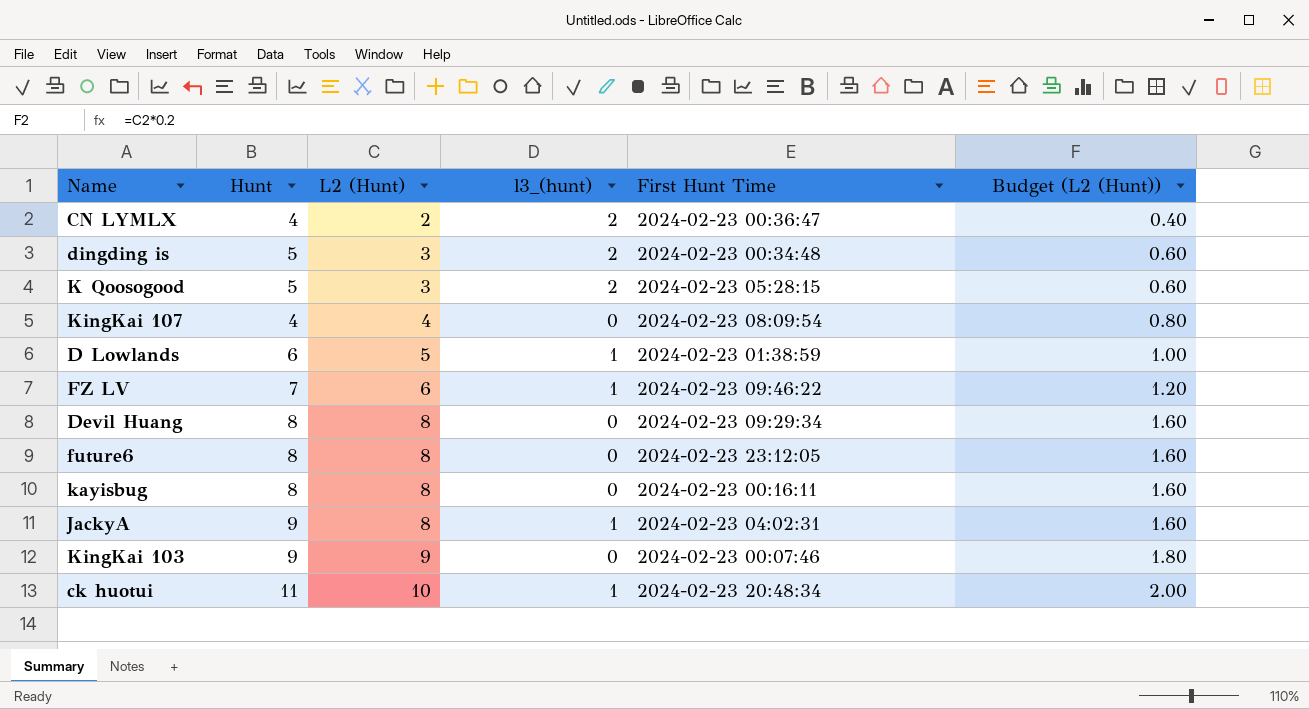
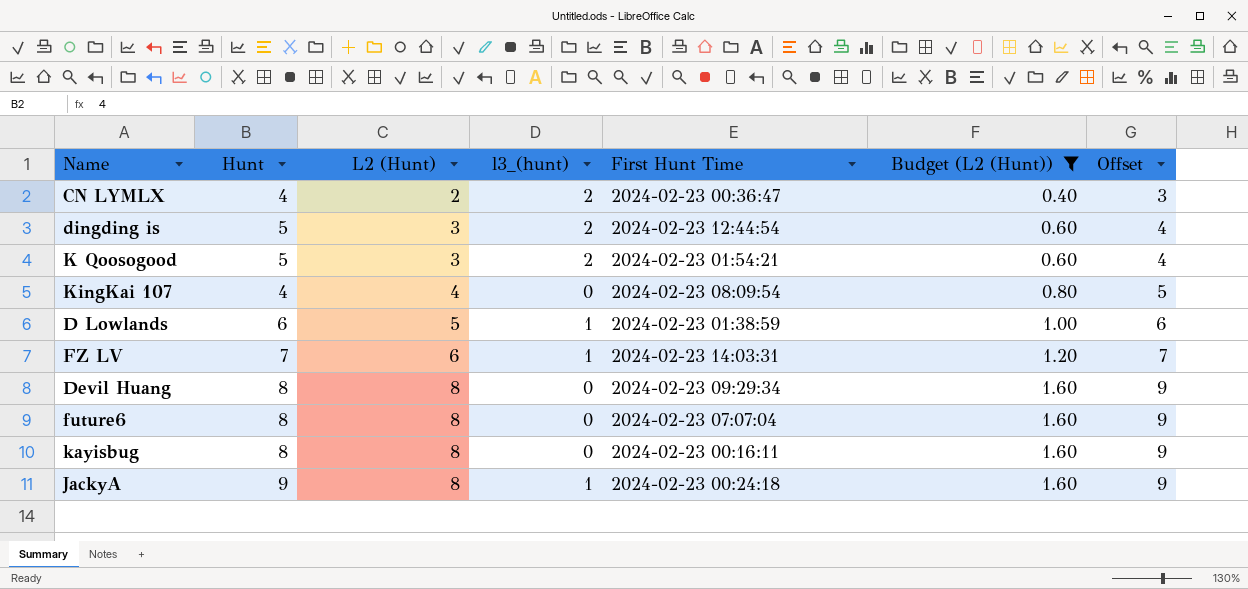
filter: none -> Budget (L2 (Hunt)) <= 1.60
column Offset | formula: none -> [L2 (Hunt)] + 1
dingding is | First Hunt Time: 2024-02-23 00:34:48 -> 2024-02-23 12:44:54
K Qoosogood | First Hunt Time: 2024-02-23 05:28:15 -> 2024-02-23 01:54:21
FZ LV | First Hunt Time: 2024-02-23 09:46:22 -> 2024-02-23 14:03:31
future6 | First Hunt Time: 2024-02-23 23:12:05 -> 2024-02-23 07:07:04
JackyA | First Hunt Time: 2024-02-23 04:02:31 -> 2024-02-23 00:24:18

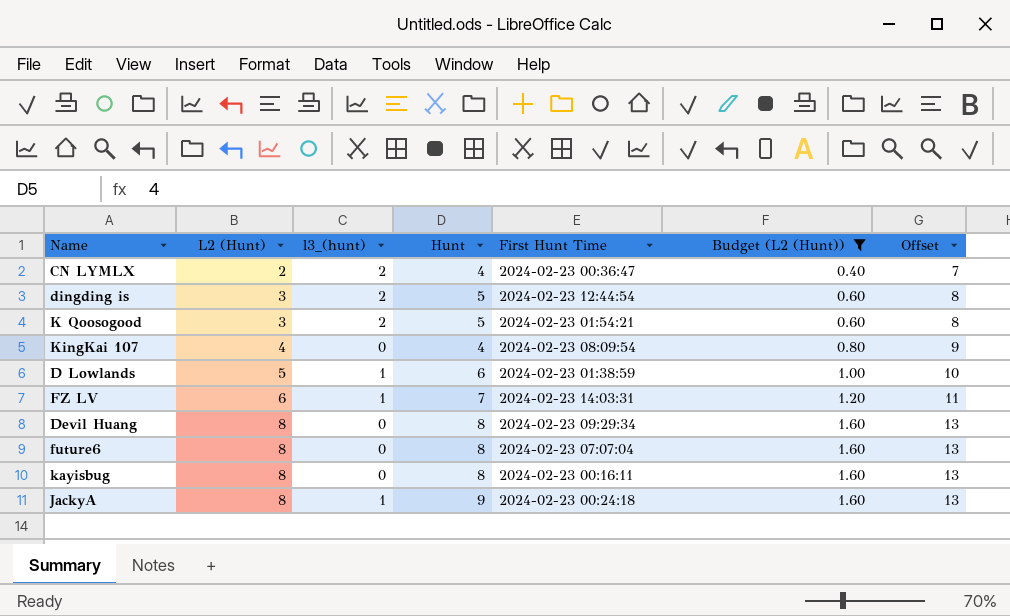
column Hunt | position: 2 -> 4
column Offset | formula: [L2 (Hunt)] + 1 -> [L2 (Hunt)] + 5

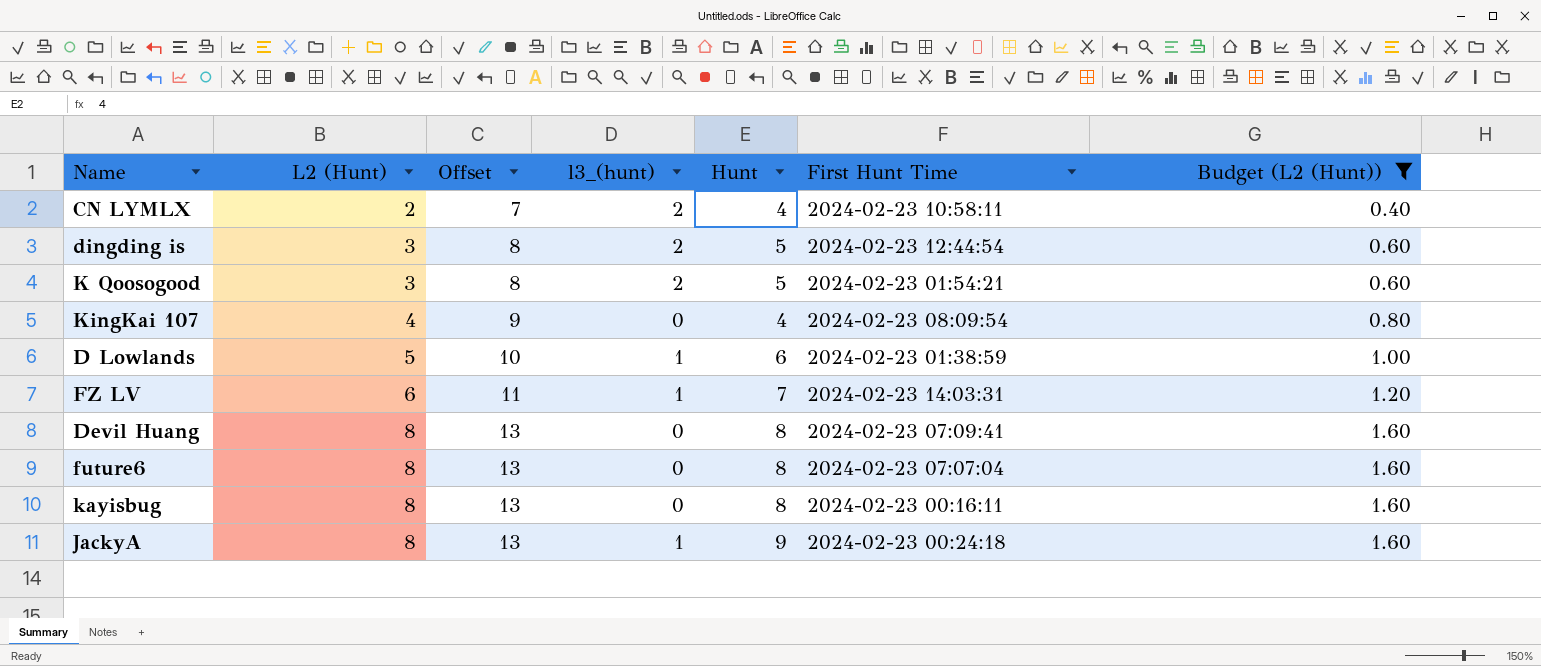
column Offset | position: 7 -> 3
CN LYMLX | First Hunt Time: 2024-02-23 00:36:47 -> 2024-02-23 10:58:11
Devil Huang | First Hunt Time: 2024-02-23 09:29:34 -> 2024-02-23 07:09:41

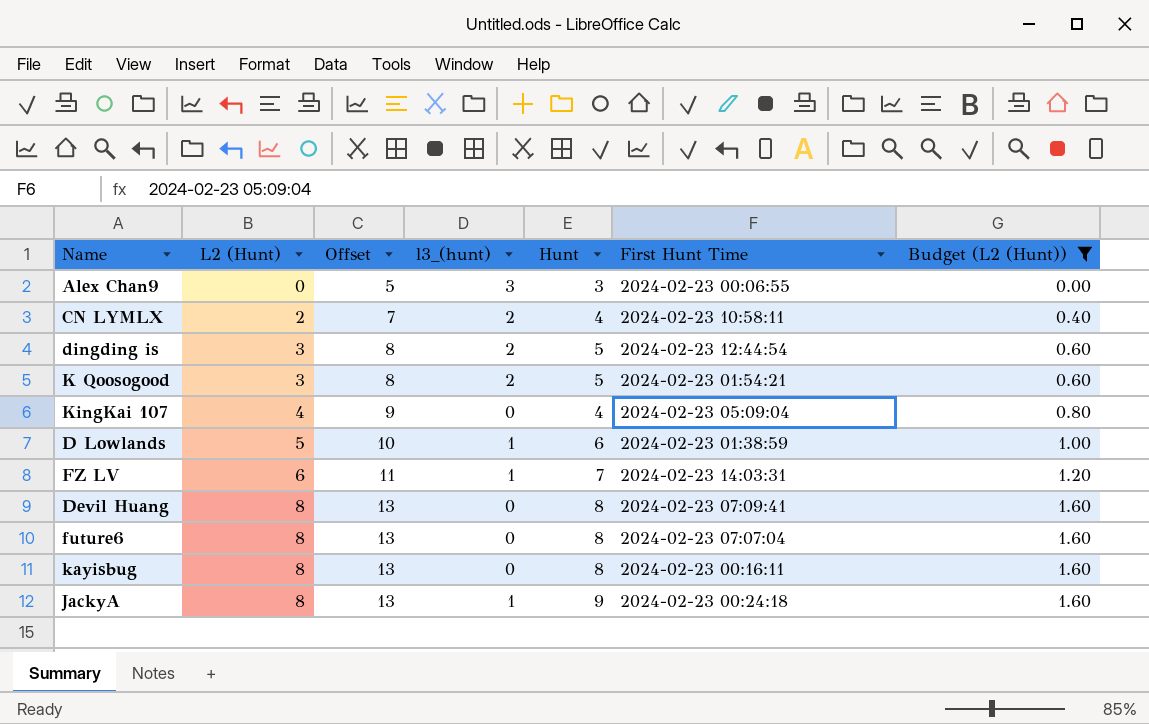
row Alex Chan9: none -> 0 | 5 | 3 | 3 | 2024-02-23 00:06:55 | 0.00
KingKai 107 | First Hunt Time: 2024-02-23 08:09:54 -> 2024-02-23 05:09:04

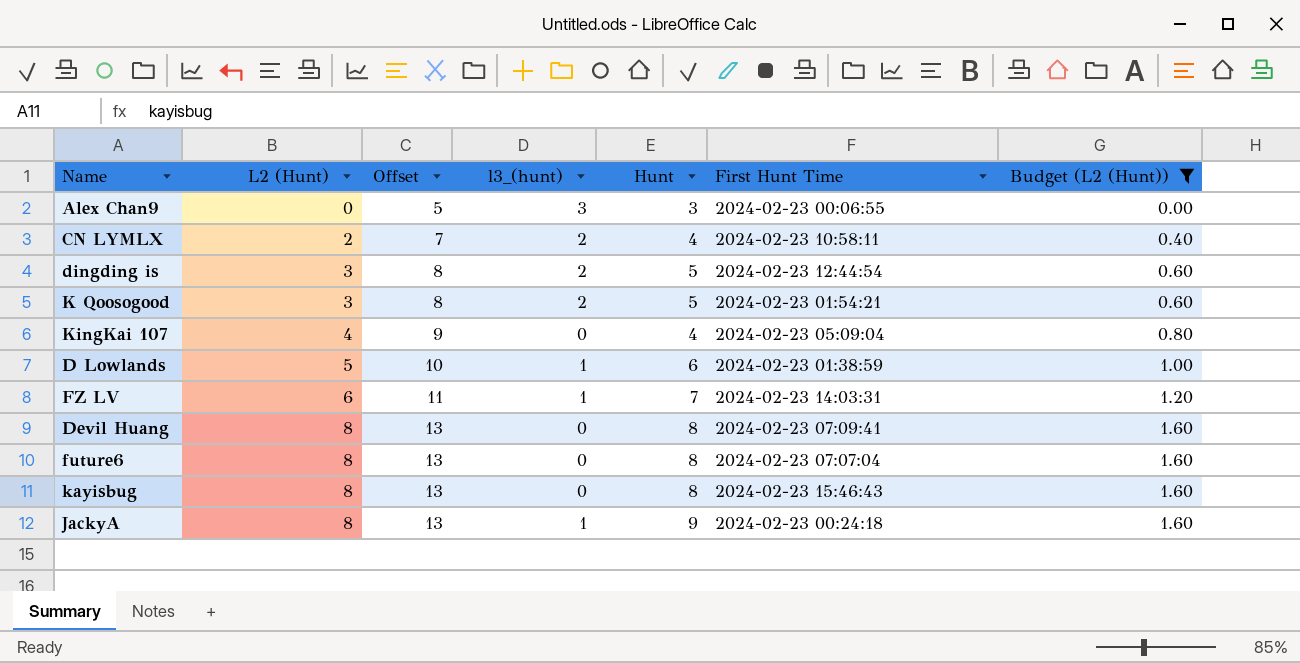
kayisbug | First Hunt Time: 2024-02-23 00:16:11 -> 2024-02-23 15:46:43

